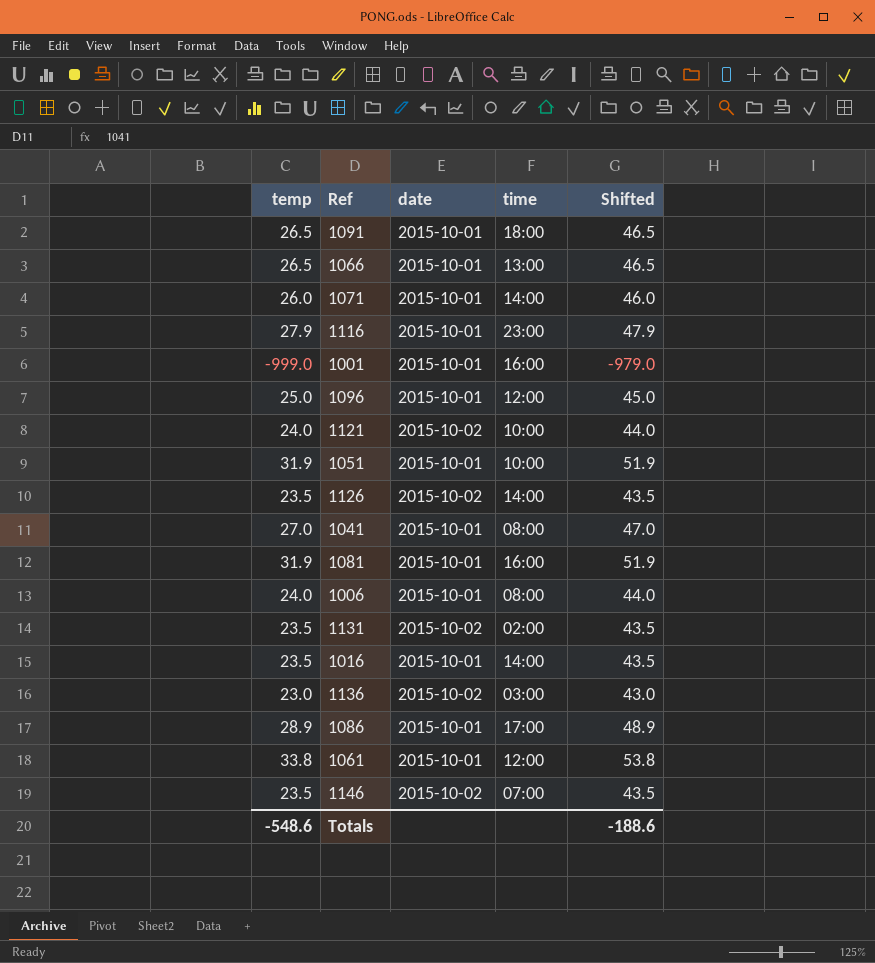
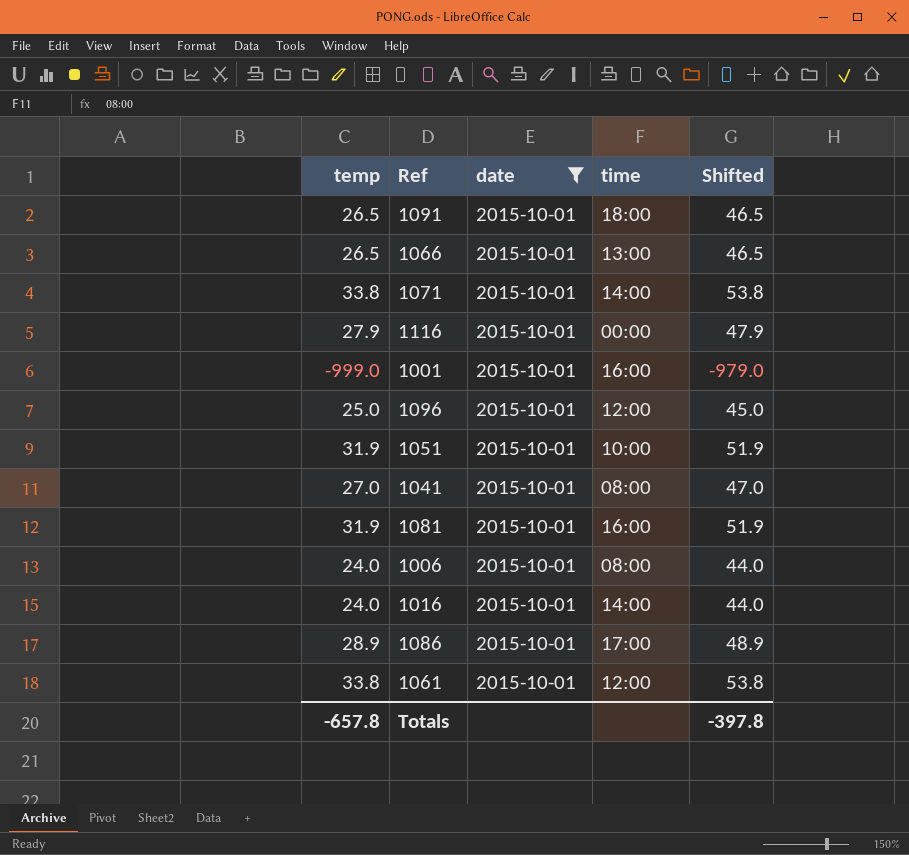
filter: none -> date = 2015-10-01
1071 | temp: 26.0 -> 33.8
1071 | Shifted: 46.0 -> 53.8
1116 | time: 23:00 -> 00:00
1016 | temp: 23.5 -> 24.0
1016 | Shifted: 43.5 -> 44.0
Totals | temp: -548.6 -> -657.8
Totals | Shifted: -188.6 -> -397.8

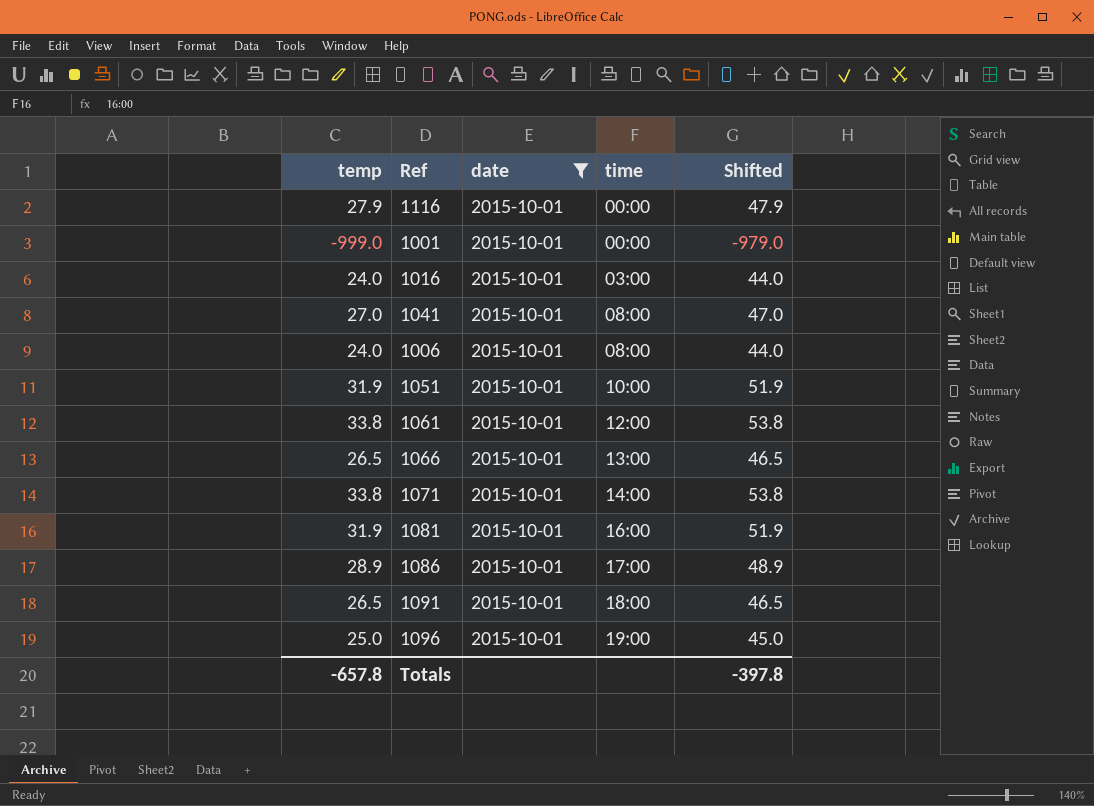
row order: none -> time ascending
1001 | time: 16:00 -> 00:00
1016 | time: 14:00 -> 03:00
1096 | time: 12:00 -> 19:00

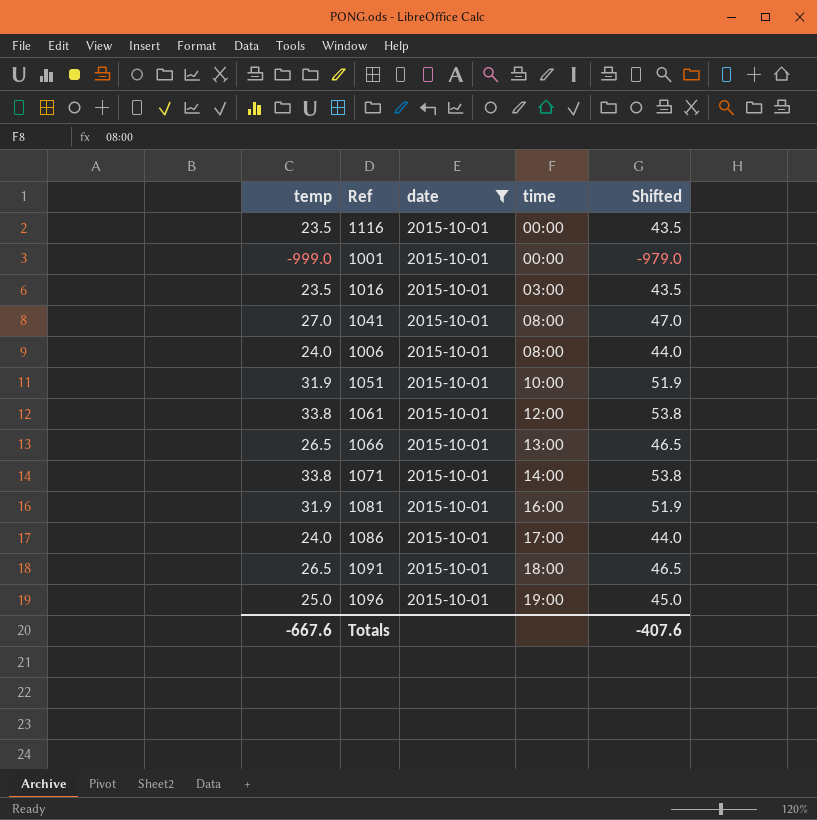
1116 | temp: 27.9 -> 23.5
1116 | Shifted: 47.9 -> 43.5
1016 | temp: 24.0 -> 23.5
1016 | Shifted: 44.0 -> 43.5
1086 | temp: 28.9 -> 24.0
1086 | Shifted: 48.9 -> 44.0
Totals | temp: -657.8 -> -667.6
Totals | Shifted: -397.8 -> -407.6

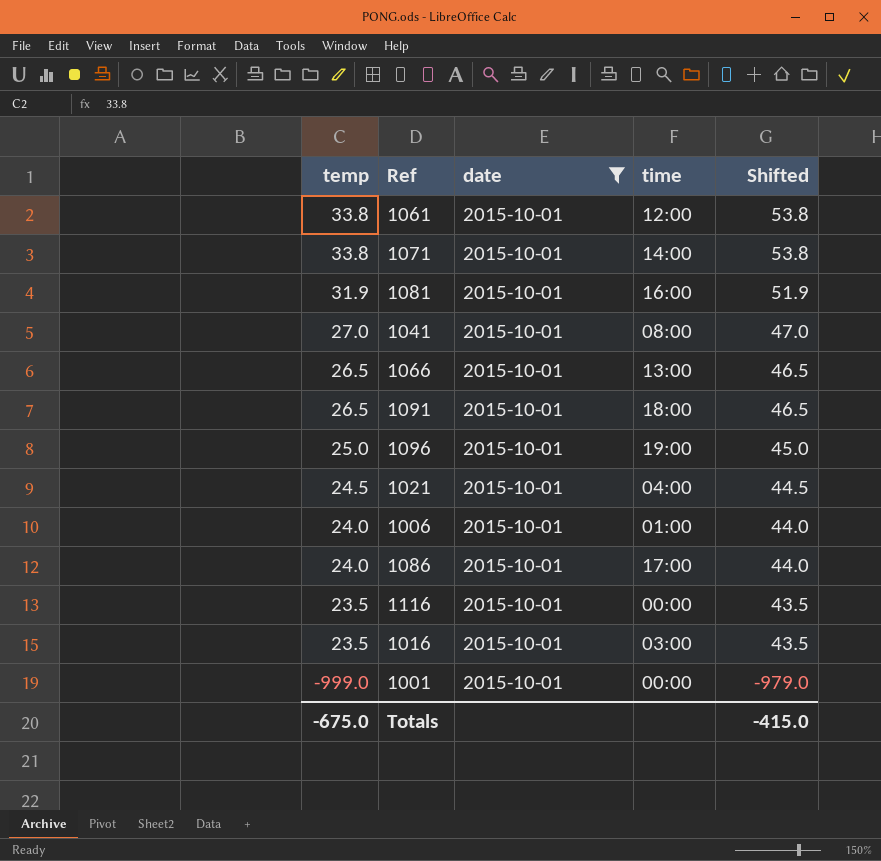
row order: time ascending -> temp descending
row 1051: 31.9 | 2015-10-01 | 10:00 | 51.9 -> none
row 1021: none -> 24.5 | 2015-10-01 | 04:00 | 44.5
1006 | time: 08:00 -> 01:00
Totals | temp: -667.6 -> -675.0
Totals | Shifted: -407.6 -> -415.0

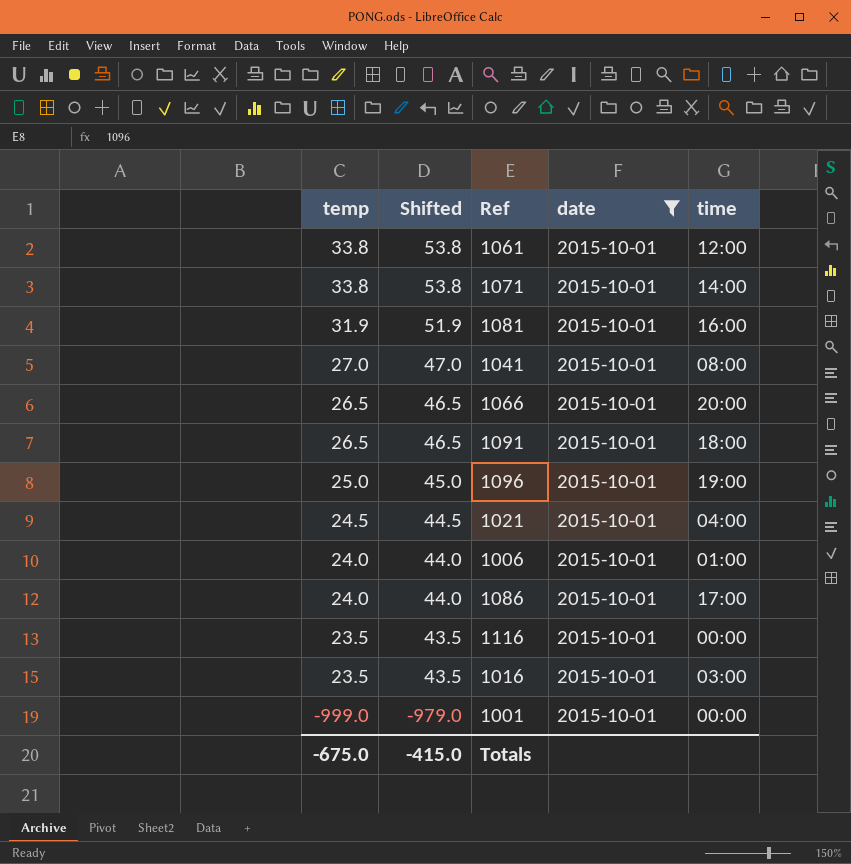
column Shifted | position: 5 -> 2
1066 | time: 13:00 -> 20:00

